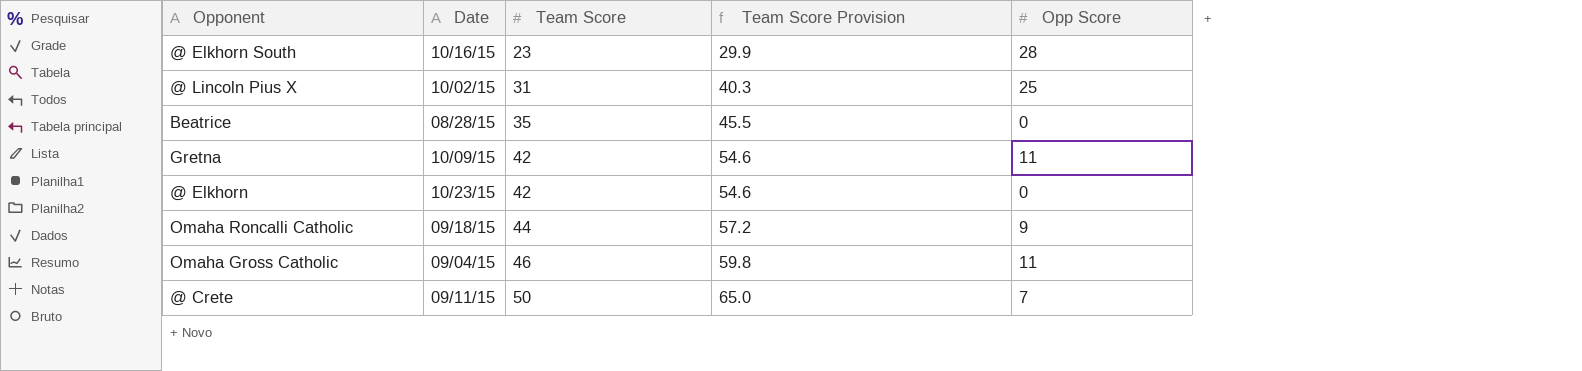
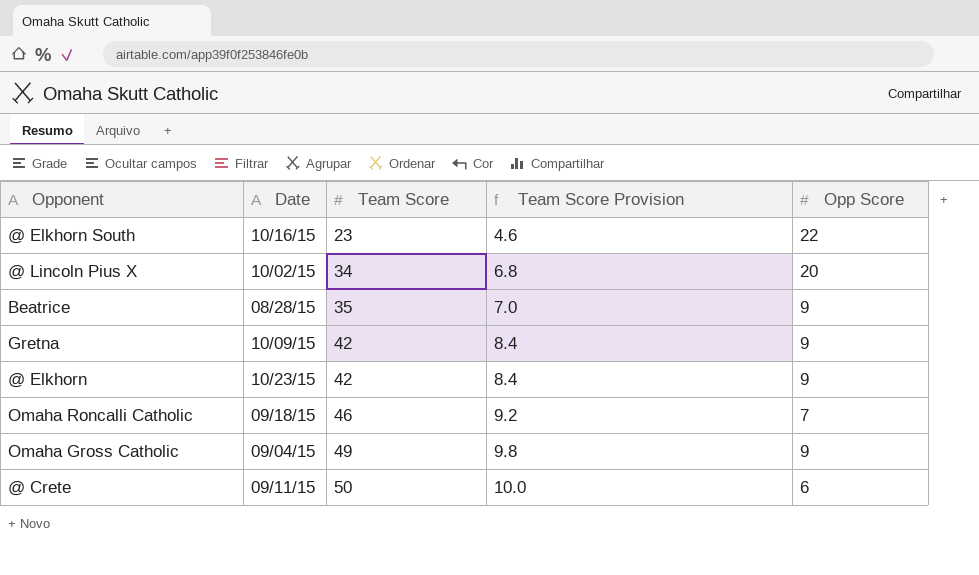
column Team Score Provision | formula: [Team Score] * 1.3 -> [Team Score] * 0.2
@ Elkhorn South | Opp Score: 28 -> 22
@ Lincoln Pius X | Team Score: 31 -> 34
@ Lincoln Pius X | Opp Score: 25 -> 20
Beatrice | Opp Score: 0 -> 9
Gretna | Opp Score: 11 -> 9
@ Elkhorn | Opp Score: 0 -> 9
Omaha Roncalli Catholic | Team Score: 44 -> 46
Omaha Roncalli Catholic | Opp Score: 9 -> 7
Omaha Gross Catholic | Team Score: 46 -> 49
Omaha Gross Catholic | Opp Score: 11 -> 9
@ Crete | Opp Score: 7 -> 6

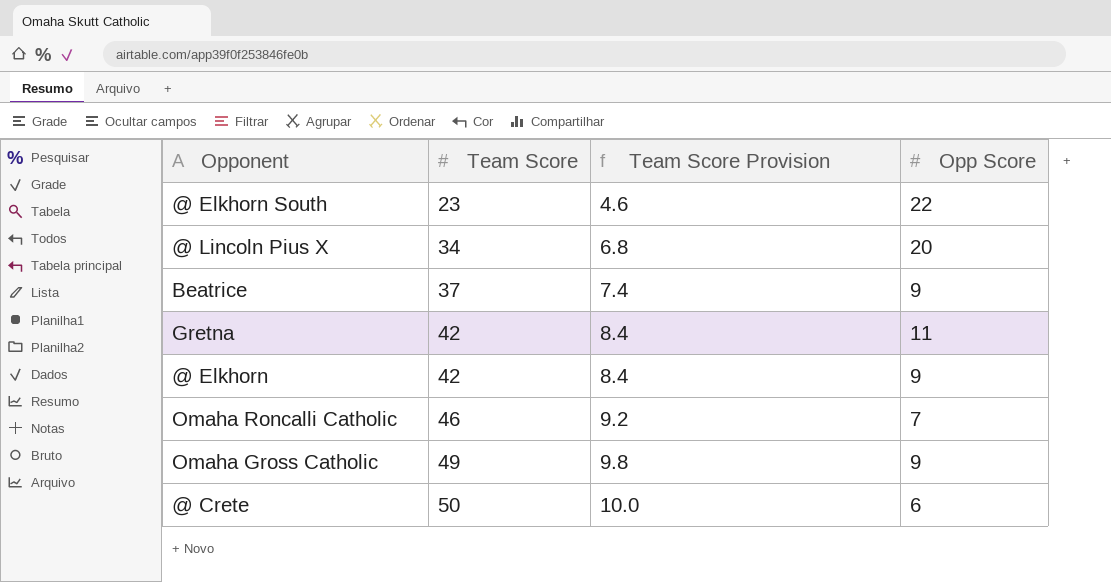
column Date | position: 2 -> none
Beatrice | Team Score: 35 -> 37
Beatrice | Team Score Provision: 7.0 -> 7.4
Gretna | Opp Score: 9 -> 11

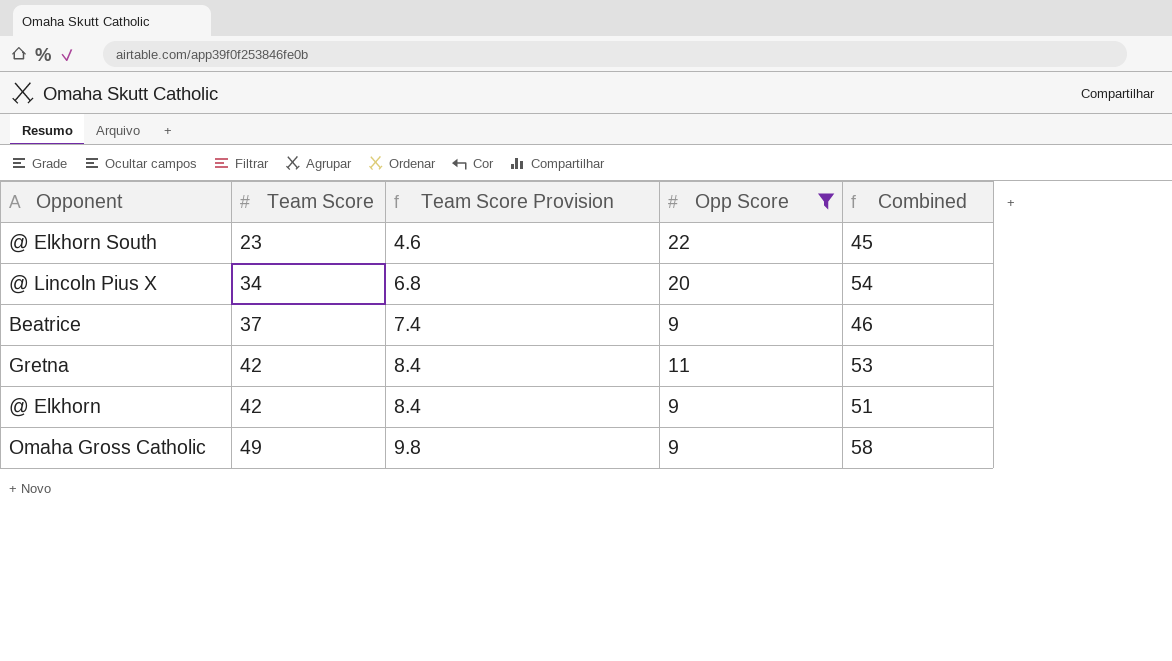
filter: none -> Opp Score >= 9
column Combined | formula: none -> [Team Score] + [Opp Score]

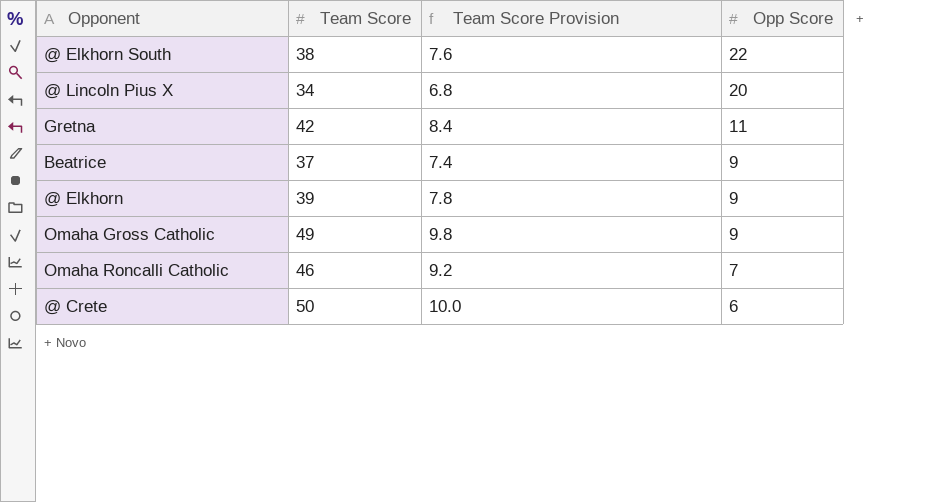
filter: Opp Score >= 9 -> none
row order: Team Score ascending -> Opp Score descending
column Combined | formula: [Team Score] + [Opp Score] -> none
@ Elkhorn South | Team Score: 23 -> 38
@ Elkhorn South | Team Score Provision: 4.6 -> 7.6
@ Elkhorn | Team Score: 42 -> 39
@ Elkhorn | Team Score Provision: 8.4 -> 7.8

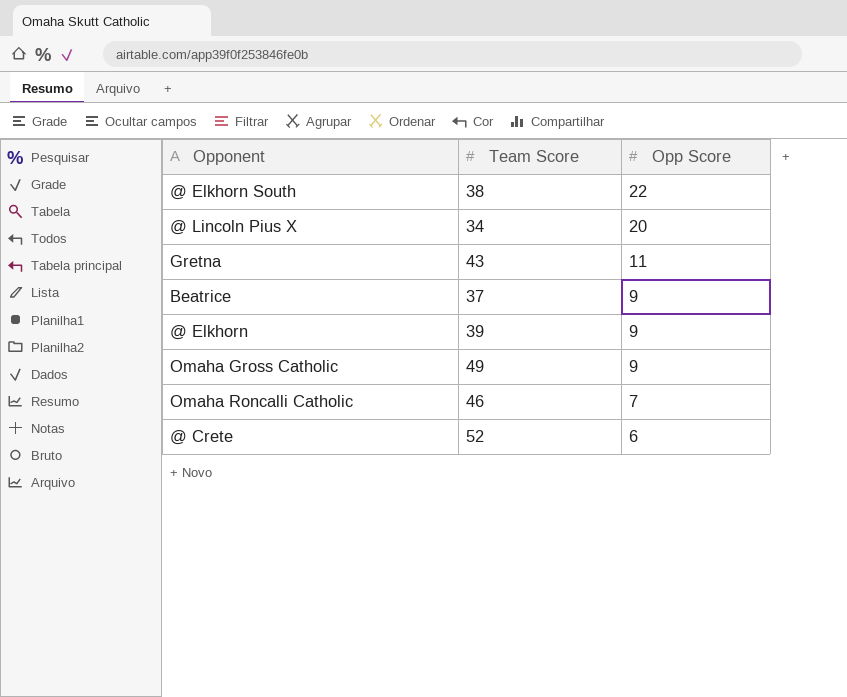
column Team Score Provision | formula: [Team Score] * 0.2 -> none
Gretna | Team Score: 42 -> 43
@ Crete | Team Score: 50 -> 52

